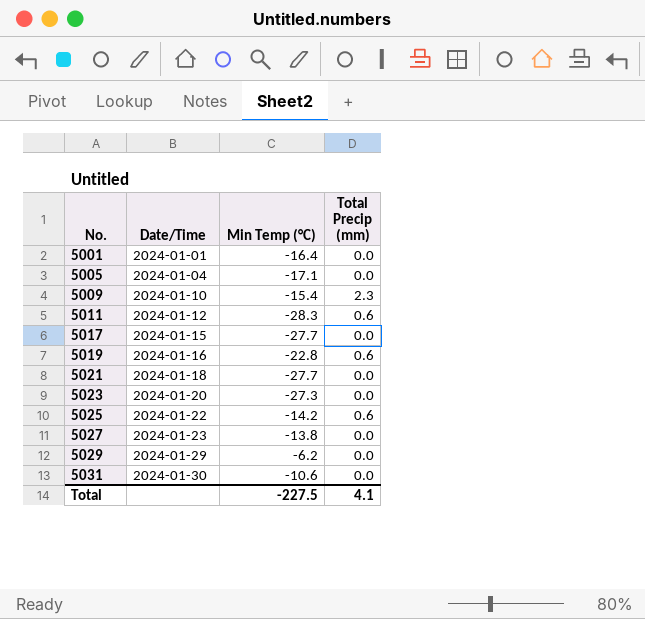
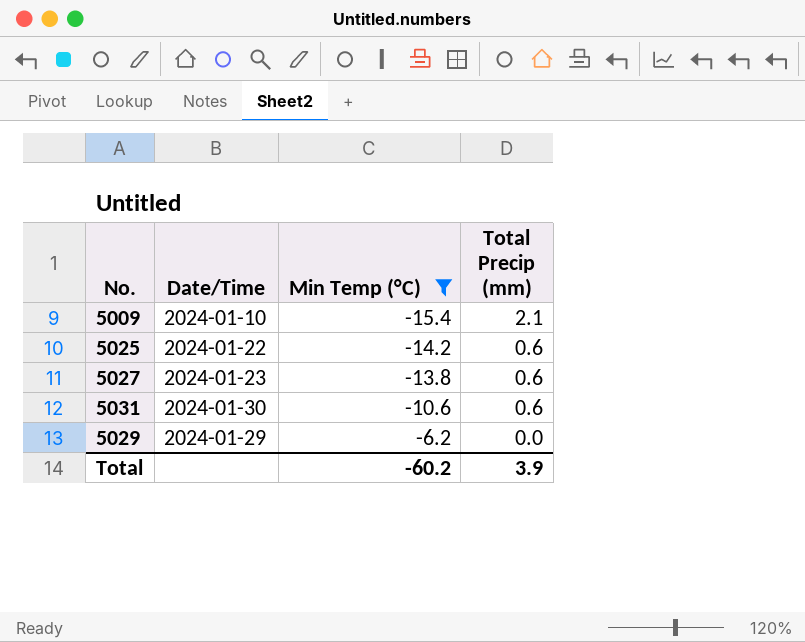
filter: none -> Min Temp (°C) >= -15.4
row order: No. ascending -> Min Temp (°C) ascending
5009 | Total Precip (mm): 2.3 -> 2.1
5027 | Total Precip (mm): 0.0 -> 0.6
5031 | Total Precip (mm): 0.0 -> 0.6
Total | Min Temp (°C): -227.5 -> -60.2
Total | Total Precip (mm): 4.1 -> 3.9

